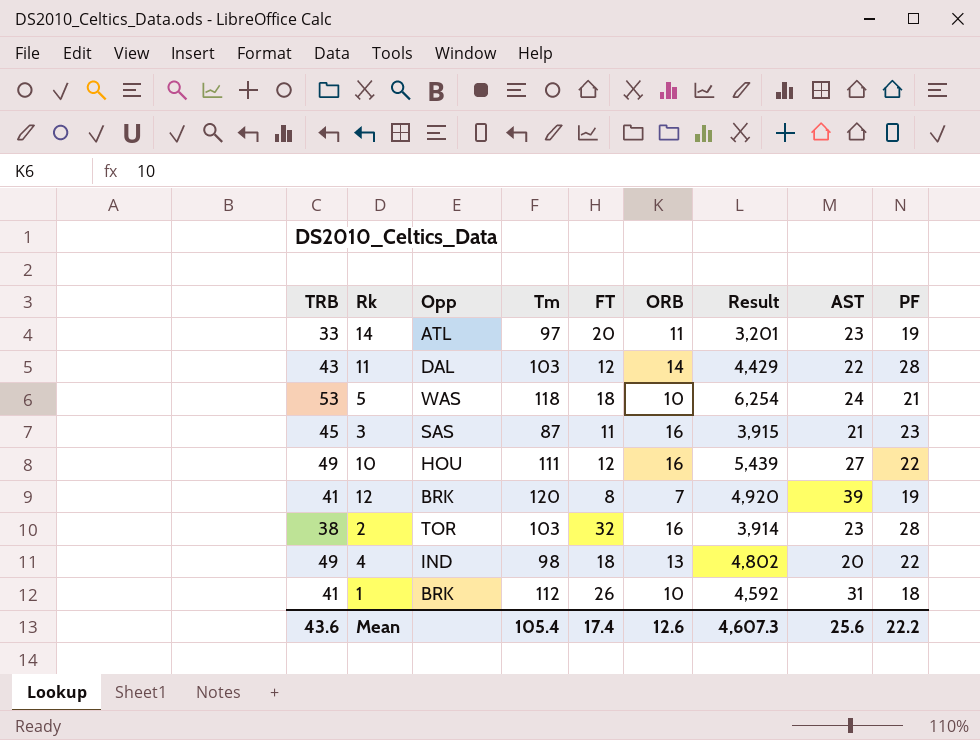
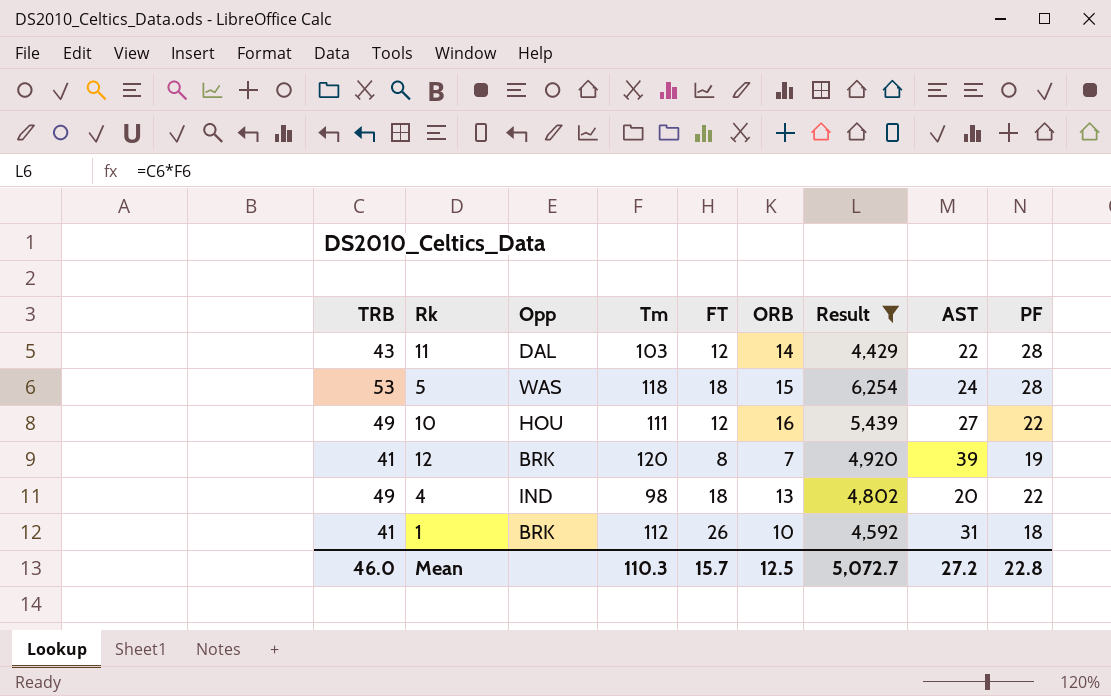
filter: none -> Result >= 4,429
5 | ORB: 10 -> 15
5 | PF: 21 -> 28
Mean | TRB: 43.6 -> 46.0
Mean | Tm: 105.4 -> 110.3
Mean | FT: 17.4 -> 15.7
Mean | ORB: 12.6 -> 12.5
Mean | Result: 4,607.3 -> 5,072.7
Mean | AST: 25.6 -> 27.2
Mean | PF: 22.2 -> 22.8

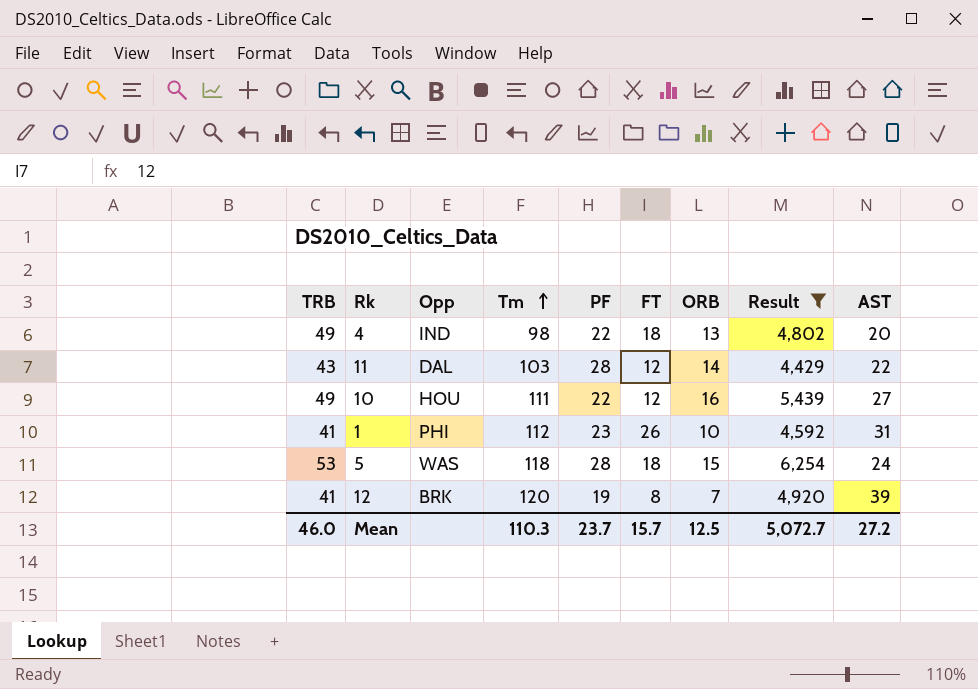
row order: none -> Tm ascending
column PF | position: 9 -> 5
1 | Opp: BRK -> PHI
1 | PF: 18 -> 23
Mean | PF: 22.8 -> 23.7

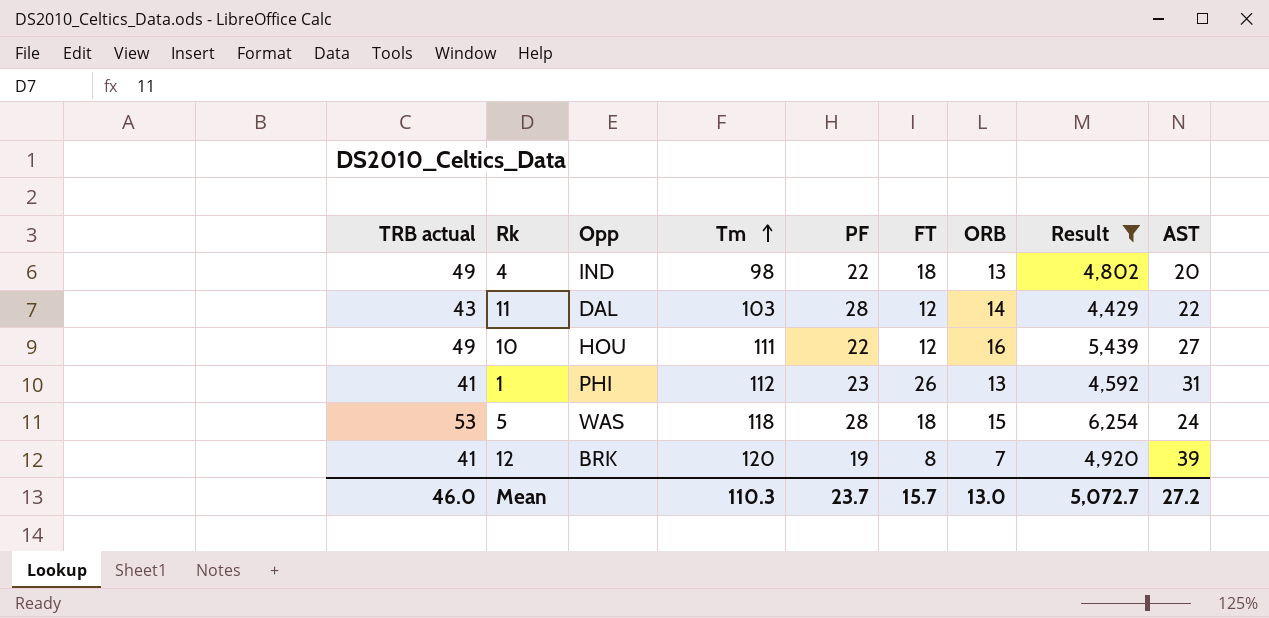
column name: TRB -> TRB actual
1 | ORB: 10 -> 13
Mean | ORB: 12.5 -> 13.0

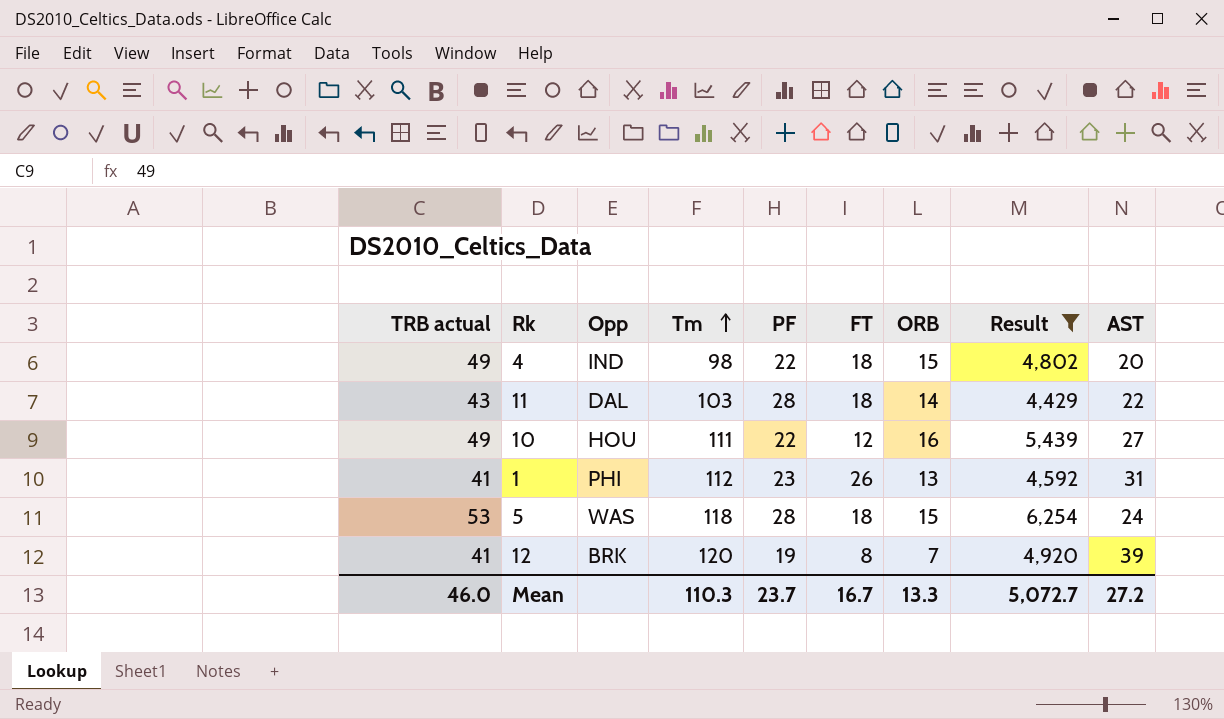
4 | ORB: 13 -> 15
11 | FT: 12 -> 18
Mean | FT: 15.7 -> 16.7
Mean | ORB: 13.0 -> 13.3

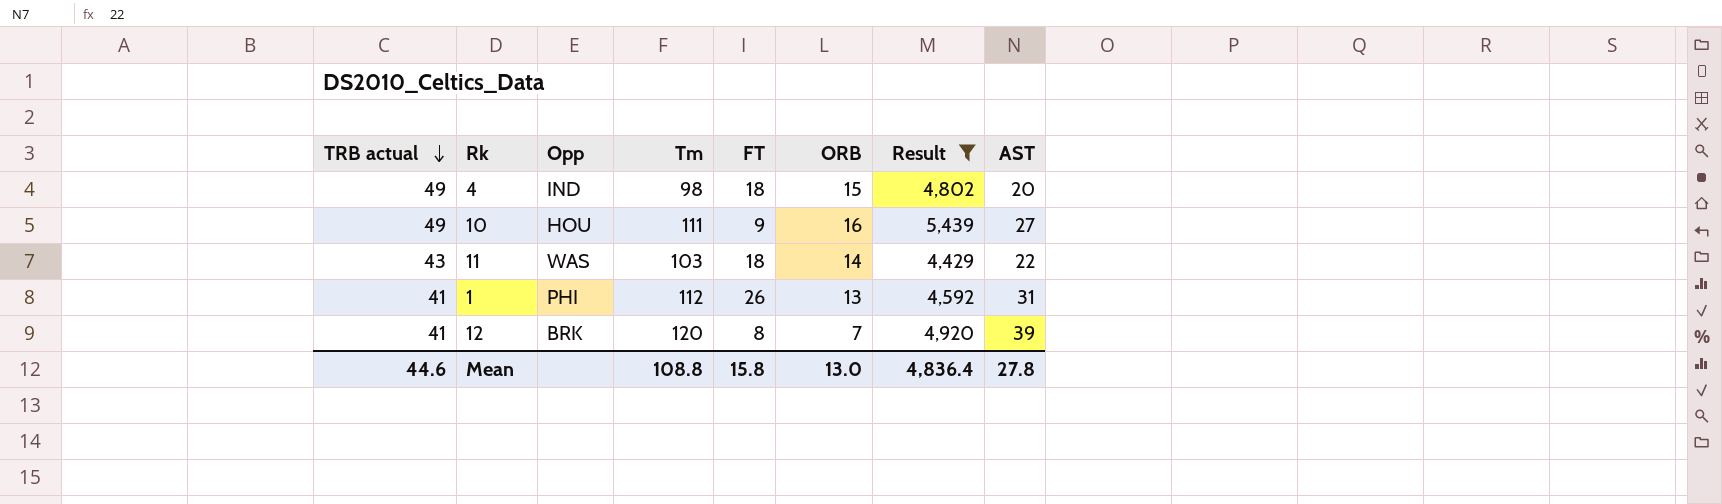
row order: Tm ascending -> TRB actual descending
column PF | position: 5 -> none
row 5: 53 | WAS | 118 | 28 | 18 | 15 | 6,254 | 24 -> none
10 | FT: 12 -> 9
11 | Opp: DAL -> WAS
Mean | TRB actual: 46.0 -> 44.6
Mean | Tm: 110.3 -> 108.8
Mean | FT: 16.7 -> 15.8
Mean | ORB: 13.3 -> 13.0
Mean | Result: 5,072.7 -> 4,836.4
Mean | AST: 27.2 -> 27.8

